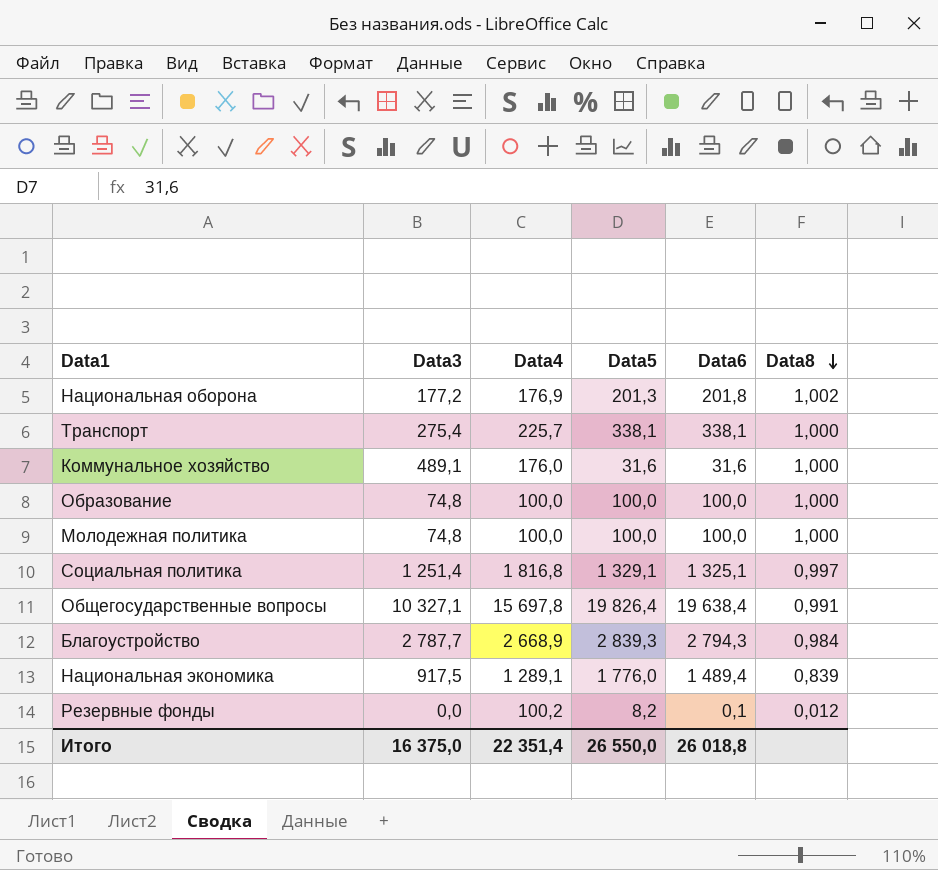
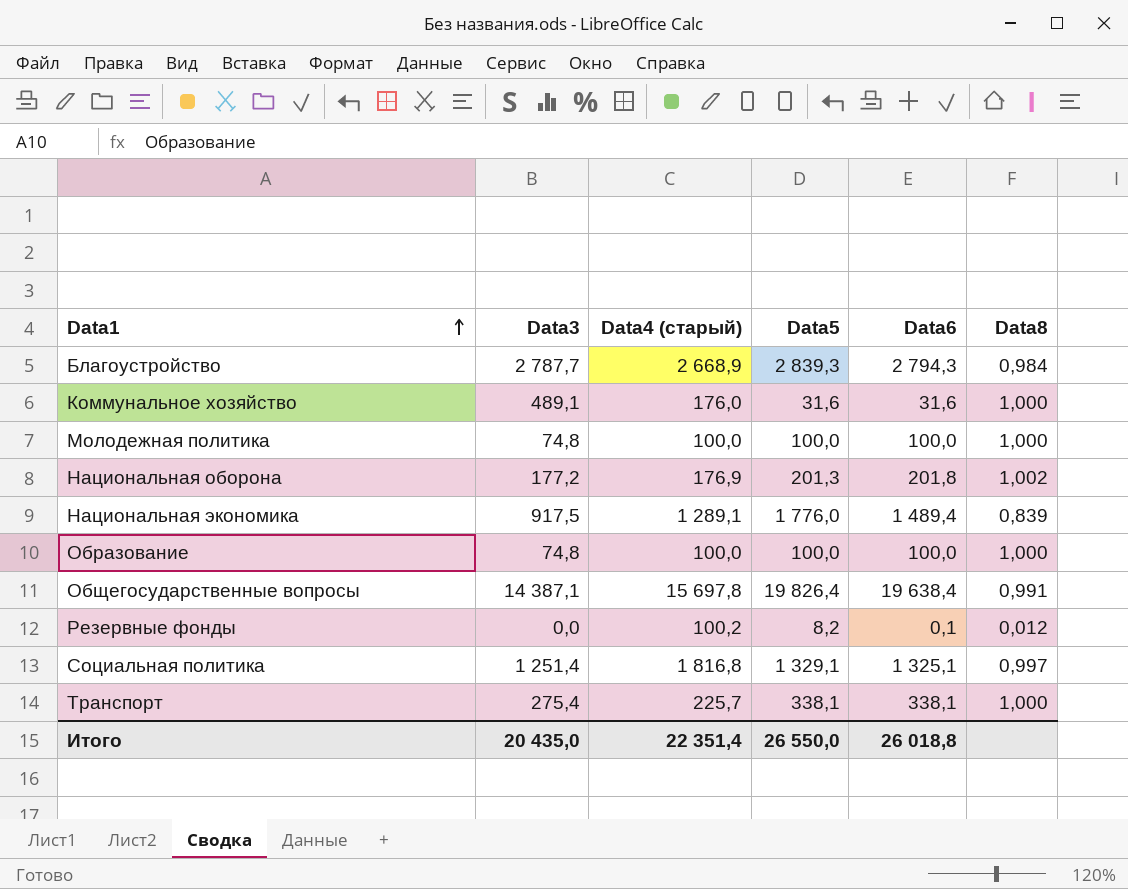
row order: Data8 descending -> Data1 ascending
column name: Data4 -> Data4 (старый)
Общегосударственные вопросы | Data3: 10 327,1 -> 14 387,1
Итого | Data3: 16 375,0 -> 20 435,0

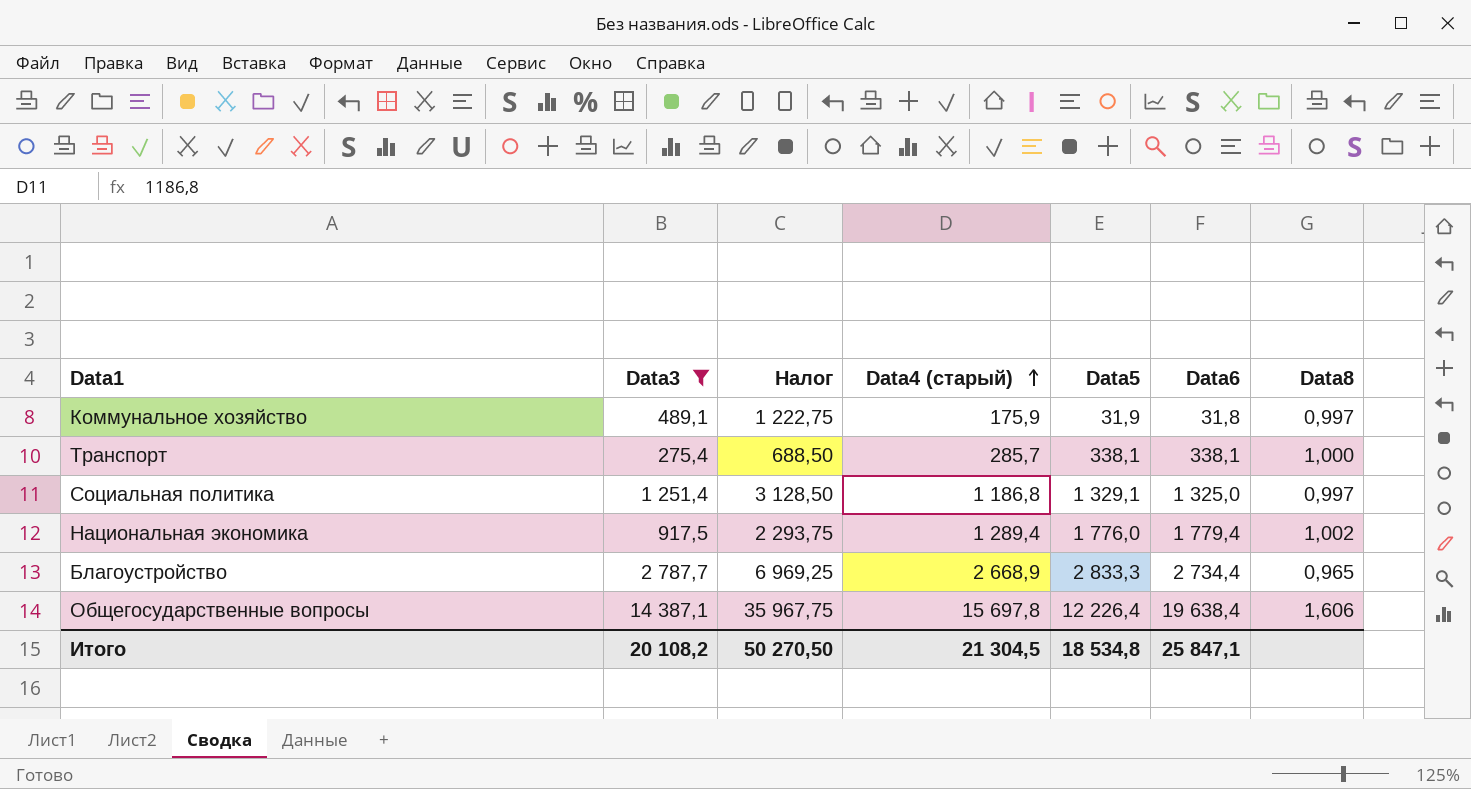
filter: none -> Data3 >= 275,4
row order: Data1 ascending -> Data4 (старый) ascending
column Налог | formula: none -> [Data3] * 2,5
Коммунальное хозяйство | Data4 (старый): 176,0 -> 175,9
Коммунальное хозяйство | Data5: 31,6 -> 31,9
Коммунальное хозяйство | Data6: 31,6 -> 31,8
Коммунальное хозяйство | Data8: 1,000 -> 0,997
Транспорт | Data4 (старый): 225,7 -> 285,7
Социальная политика | Data4 (старый): 1 816,8 -> 1 186,8
Социальная политика | Data6: 1 325,1 -> 1 325,0
Национальная экономика | Data4 (старый): 1 289,1 -> 1 289,4
Национальная экономика | Data6: 1 489,4 -> 1 779,4
Национальная экономика | Data8: 0,839 -> 1,002
Благоустройство | Data5: 2 839,3 -> 2 833,3
Благоустройство | Data6: 2 794,3 -> 2 734,4
Благоустройство | Data8: 0,984 -> 0,965
Общегосударственные вопросы | Data5: 19 826,4 -> 12 226,4
Общегосударственные вопросы | Data8: 0,991 -> 1,606
Итого | Data3: 20 435,0 -> 20 108,2
Итого | Data4 (старый): 22 351,4 -> 21 304,5
Итого | Data5: 26 550,0 -> 18 534,8
Итого | Data6: 26 018,8 -> 25 847,1

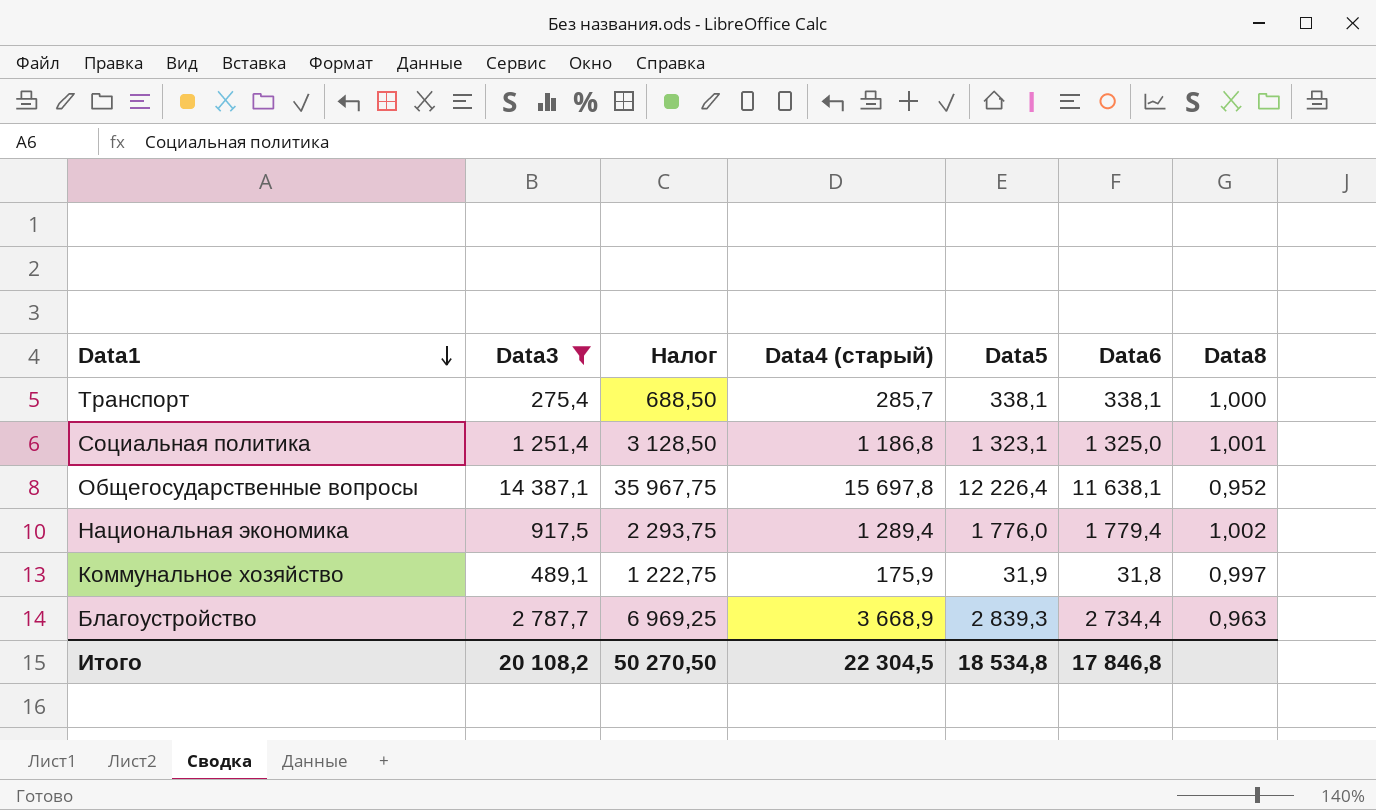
row order: Data4 (старый) ascending -> Data1 descending
Социальная политика | Data5: 1 329,1 -> 1 323,1
Социальная политика | Data8: 0,997 -> 1,001
Общегосударственные вопросы | Data6: 19 638,4 -> 11 638,1
Общегосударственные вопросы | Data8: 1,606 -> 0,952
Благоустройство | Data4 (старый): 2 668,9 -> 3 668,9
Благоустройство | Data5: 2 833,3 -> 2 839,3
Благоустройство | Data8: 0,965 -> 0,963
Итого | Data4 (старый): 21 304,5 -> 22 304,5
Итого | Data6: 25 847,1 -> 17 846,8

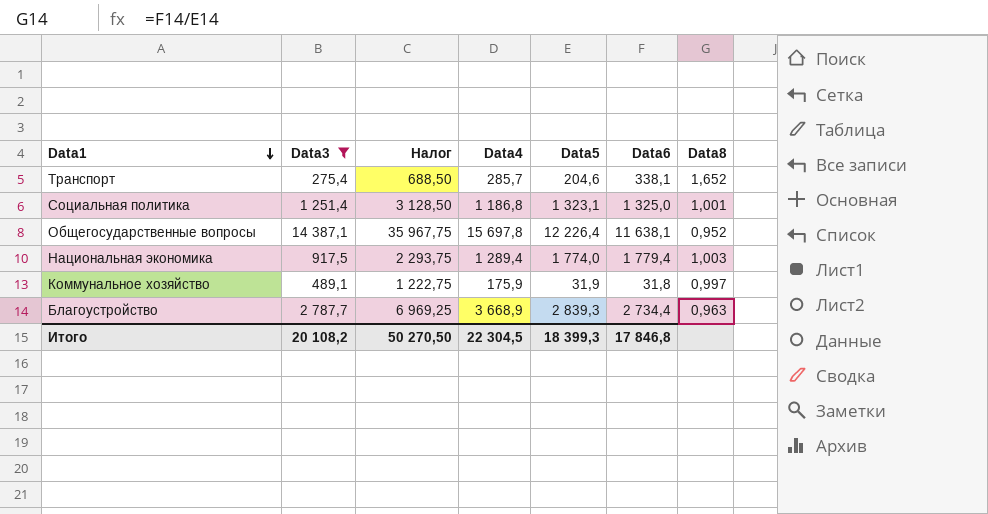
column name: Data4 (старый) -> Data4
Транспорт | Data5: 338,1 -> 204,6
Транспорт | Data8: 1,000 -> 1,652
Национальная экономика | Data5: 1 776,0 -> 1 774,0
Национальная экономика | Data8: 1,002 -> 1,003
Итого | Data5: 18 534,8 -> 18 399,3

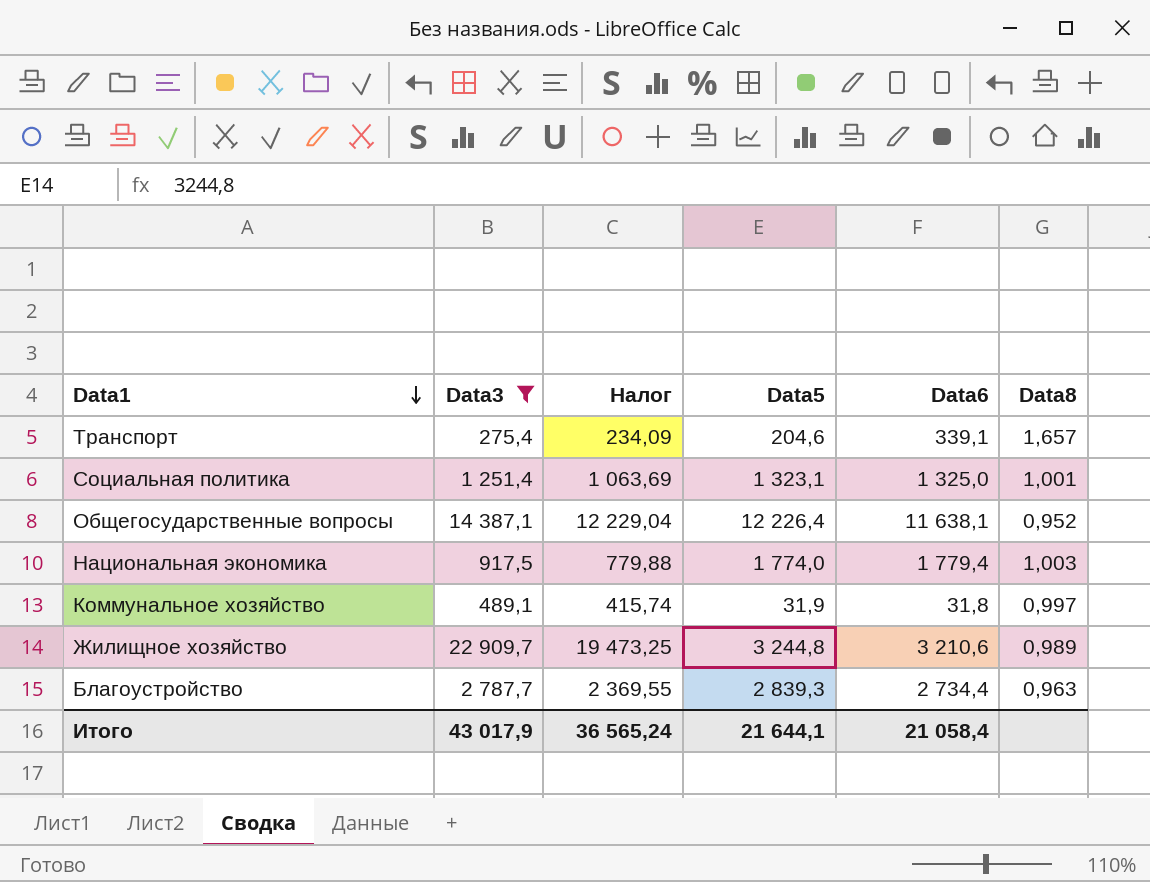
column Data4 | position: 4 -> none
column Налог | formula: [Data3] * 2,5 -> [Data3] * 0,85
Транспорт | Data6: 338,1 -> 339,1
Транспорт | Data8: 1,652 -> 1,657
row Жилищное хозяйство: none -> 22 909,7 | 19 473,25 | 3 244,8 | 3 210,6 | 0,989
Итого | Data3: 20 108,2 -> 43 017,9
Итого | Налог: 50 270,50 -> 36 565,24
Итого | Data5: 18 399,3 -> 21 644,1
Итого | Data6: 17 846,8 -> 21 058,4

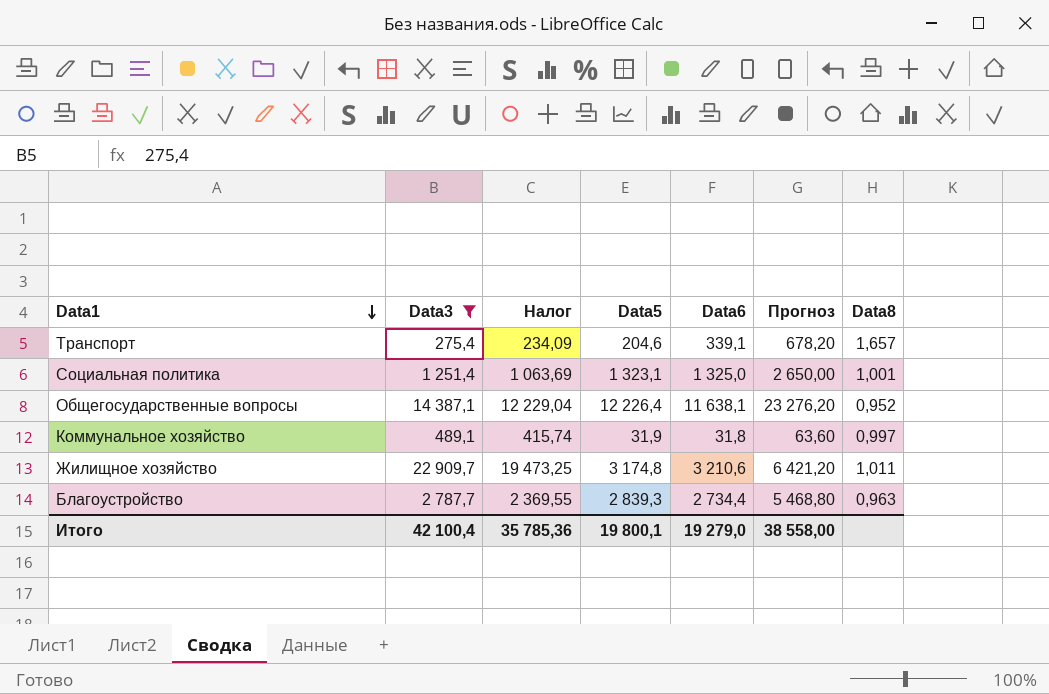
column Прогноз | formula: none -> [Data6] * 2
row Национальная экономика: 917,5 | 779,88 | 1 774,0 | 1 779,4 | 1,003 -> none
Жилищное хозяйство | Data5: 3 244,8 -> 3 174,8
Жилищное хозяйство | Data8: 0,989 -> 1,011
Итого | Data3: 43 017,9 -> 42 100,4
Итого | Налог: 36 565,24 -> 35 785,36
Итого | Data5: 21 644,1 -> 19 800,1
Итого | Data6: 21 058,4 -> 19 279,0

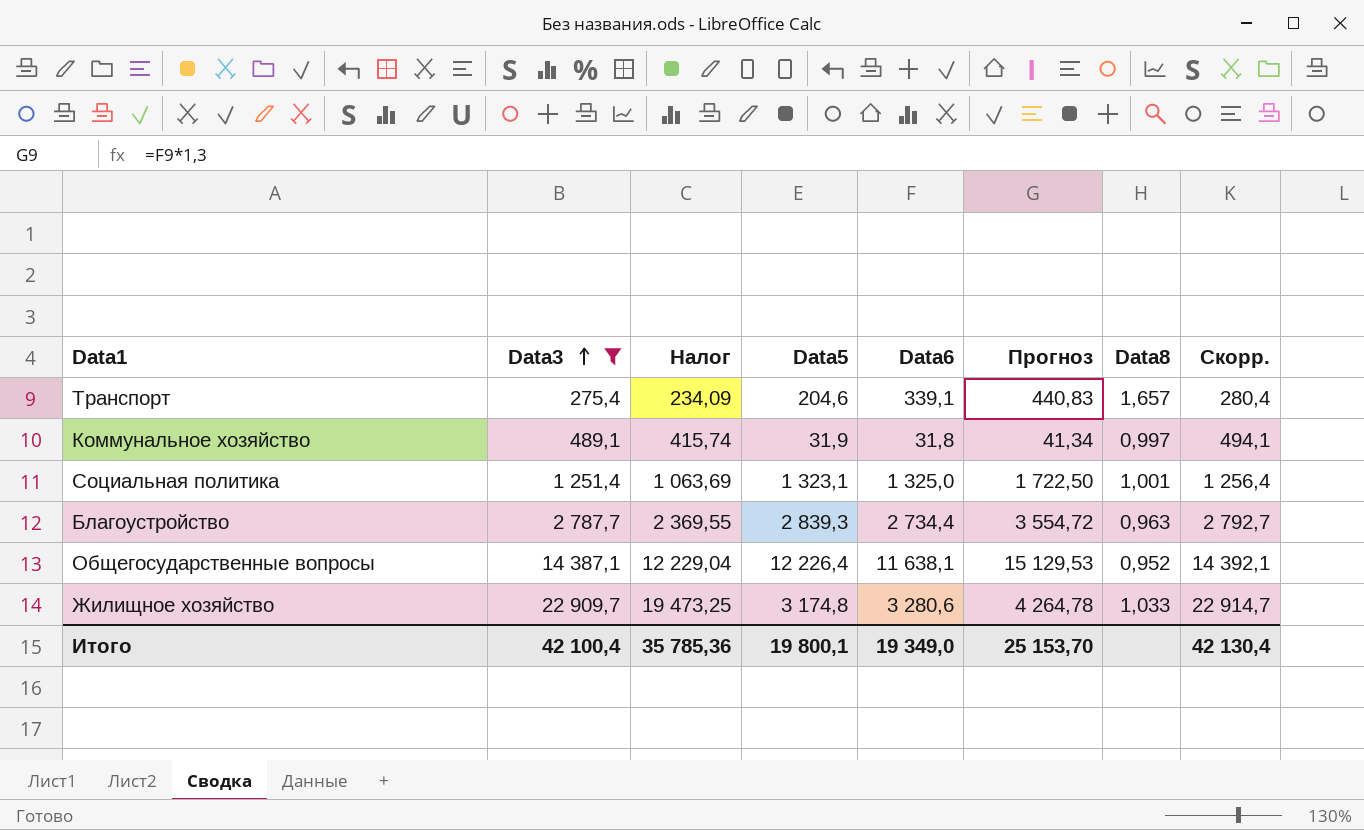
row order: Data1 descending -> Data3 ascending
column Прогноз | formula: [Data6] * 2 -> [Data6] * 1,3
column Скорр. | formula: none -> [Data3] + 5
Жилищное хозяйство | Data6: 3 210,6 -> 3 280,6
Жилищное хозяйство | Data8: 1,011 -> 1,033
Итого | Data6: 19 279,0 -> 19 349,0
Итого | Прогноз: 38 558,00 -> 25 153,70

